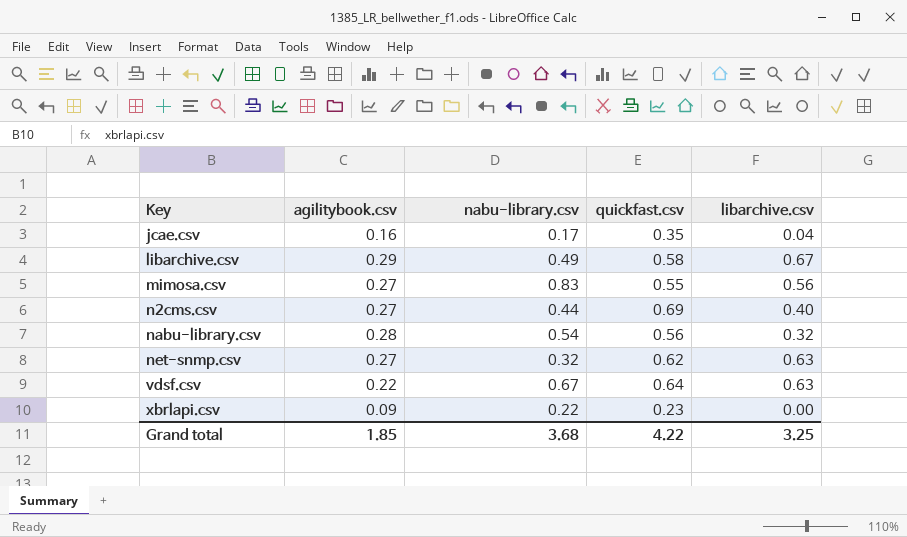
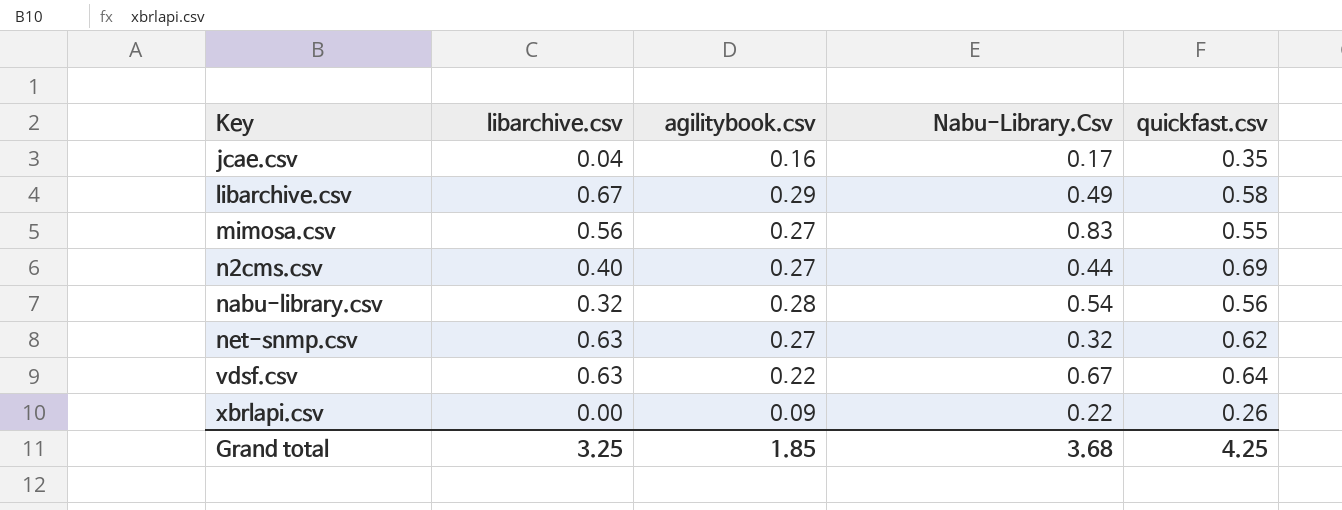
column libarchive.csv | position: 5 -> 2
column name: nabu-library.csv -> Nabu-Library.Csv
xbrlapi.csv | quickfast.csv: 0.23 -> 0.26
Grand total | quickfast.csv: 4.22 -> 4.25

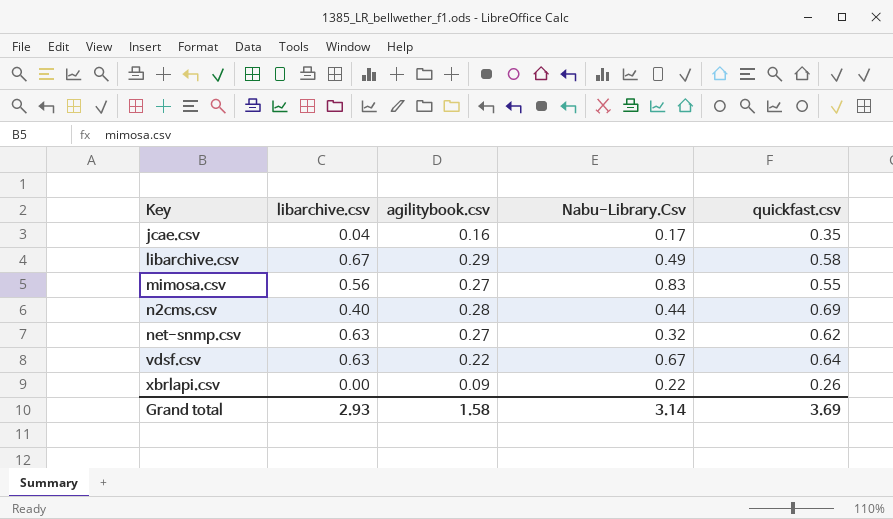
row nabu-library.csv: 0.32 | 0.28 | 0.54 | 0.56 -> none
n2cms.csv | agilitybook.csv: 0.27 -> 0.28
Grand total | libarchive.csv: 3.25 -> 2.93
Grand total | agilitybook.csv: 1.85 -> 1.58
Grand total | Nabu-Library.Csv: 3.68 -> 3.14
Grand total | quickfast.csv: 4.25 -> 3.69

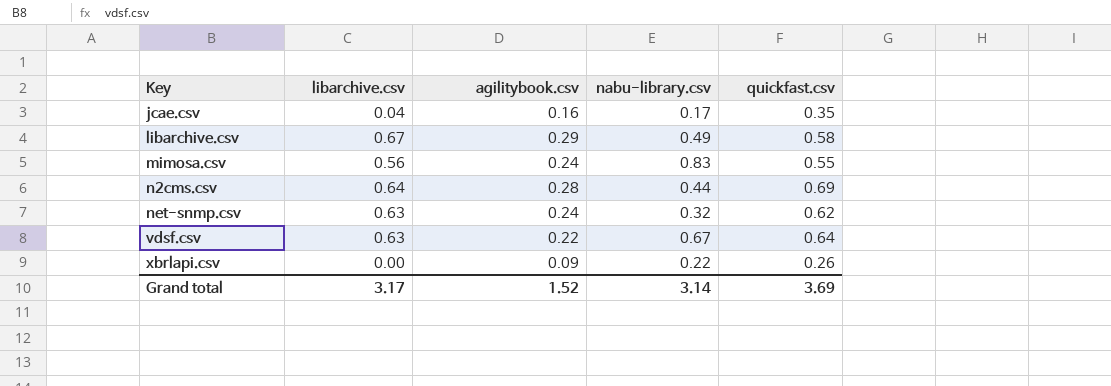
column name: Nabu-Library.Csv -> nabu-library.csv
mimosa.csv | agilitybook.csv: 0.27 -> 0.24
n2cms.csv | libarchive.csv: 0.40 -> 0.64
net-snmp.csv | agilitybook.csv: 0.27 -> 0.24
Grand total | libarchive.csv: 2.93 -> 3.17
Grand total | agilitybook.csv: 1.58 -> 1.52

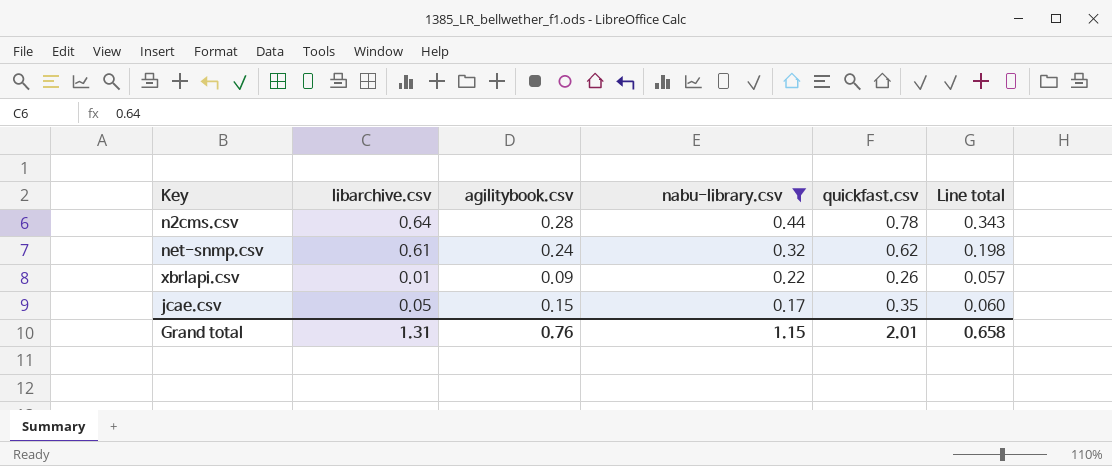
filter: none -> nabu-library.csv <= 0.44
row order: Key ascending -> nabu-library.csv descending
column Line total | formula: none -> [nabu-library.csv] * [quickfast.csv]
n2cms.csv | quickfast.csv: 0.69 -> 0.78
net-snmp.csv | libarchive.csv: 0.63 -> 0.61
xbrlapi.csv | libarchive.csv: 0.00 -> 0.01
jcae.csv | libarchive.csv: 0.04 -> 0.05
jcae.csv | agilitybook.csv: 0.16 -> 0.15
Grand total | libarchive.csv: 3.17 -> 1.31
Grand total | agilitybook.csv: 1.52 -> 0.76
Grand total | nabu-library.csv: 3.14 -> 1.15
Grand total | quickfast.csv: 3.69 -> 2.01

